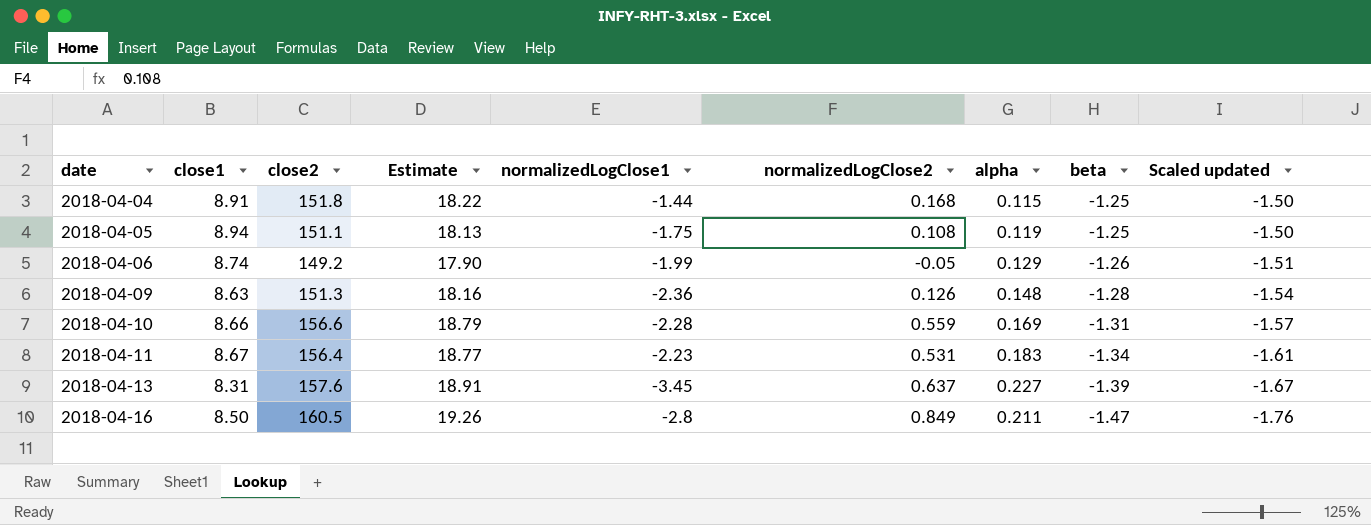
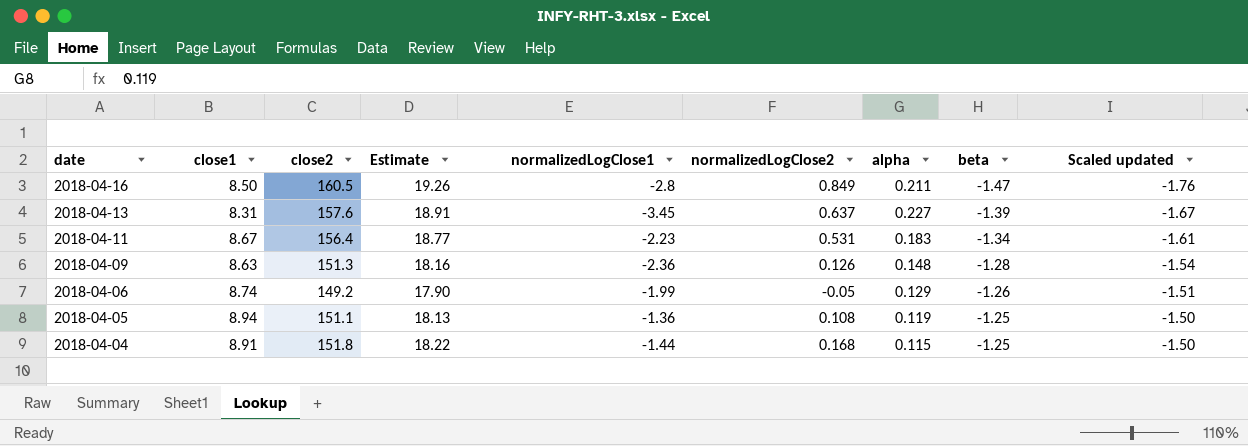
row order: date ascending -> date descending
row 2018-04-10: 8.66 | 156.6 | 18.79 | -2.28 | 0.559 | 0.169 | -1.31 | -1.57 -> none
2018-04-05 | normalizedLogClose1: -1.75 -> -1.36

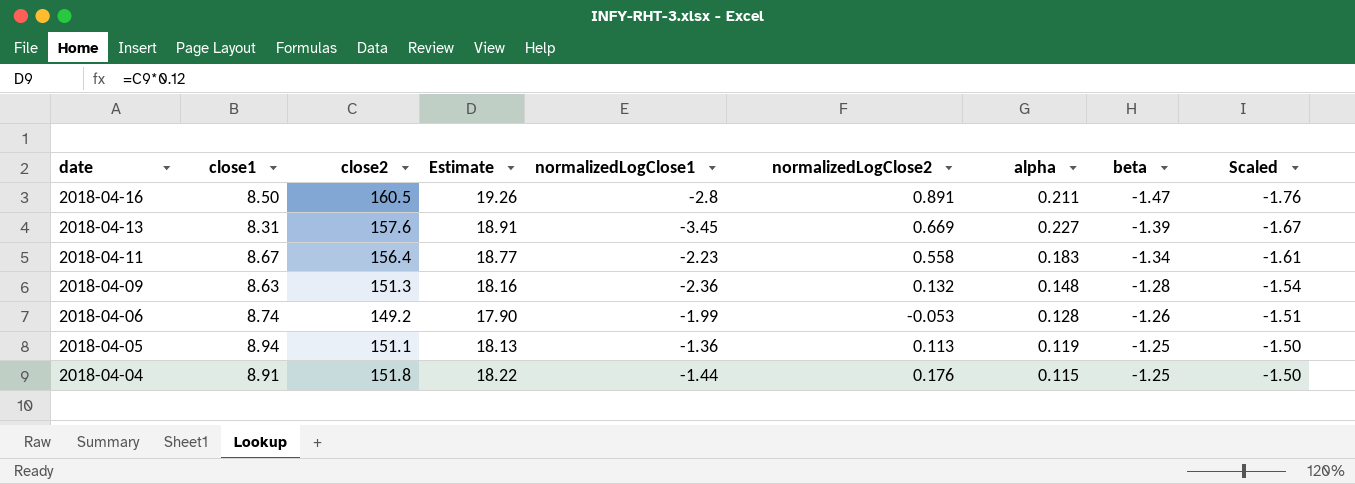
column name: Scaled updated -> Scaled
2018-04-16 | normalizedLogClose2: 0.849 -> 0.891
2018-04-13 | normalizedLogClose2: 0.637 -> 0.669
2018-04-11 | normalizedLogClose2: 0.531 -> 0.558
2018-04-09 | normalizedLogClose2: 0.126 -> 0.132
2018-04-06 | normalizedLogClose2: -0.05 -> -0.053
2018-04-06 | alpha: 0.129 -> 0.128
2018-04-05 | normalizedLogClose2: 0.108 -> 0.113
2018-04-04 | normalizedLogClose2: 0.168 -> 0.176

